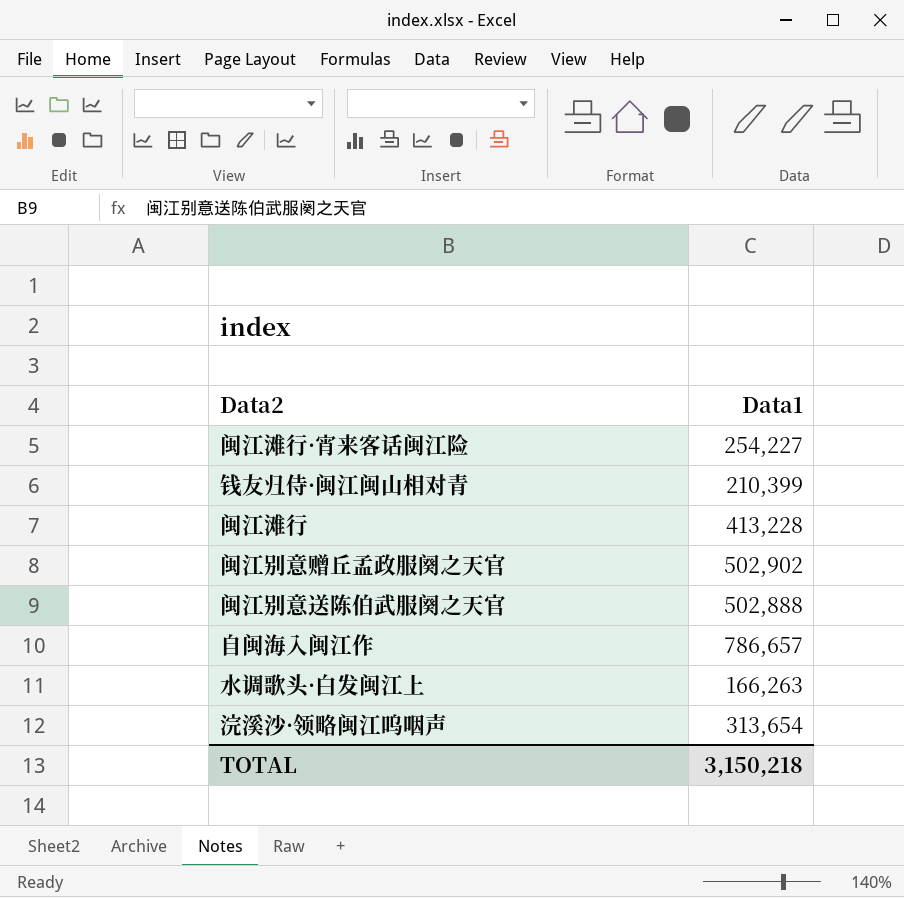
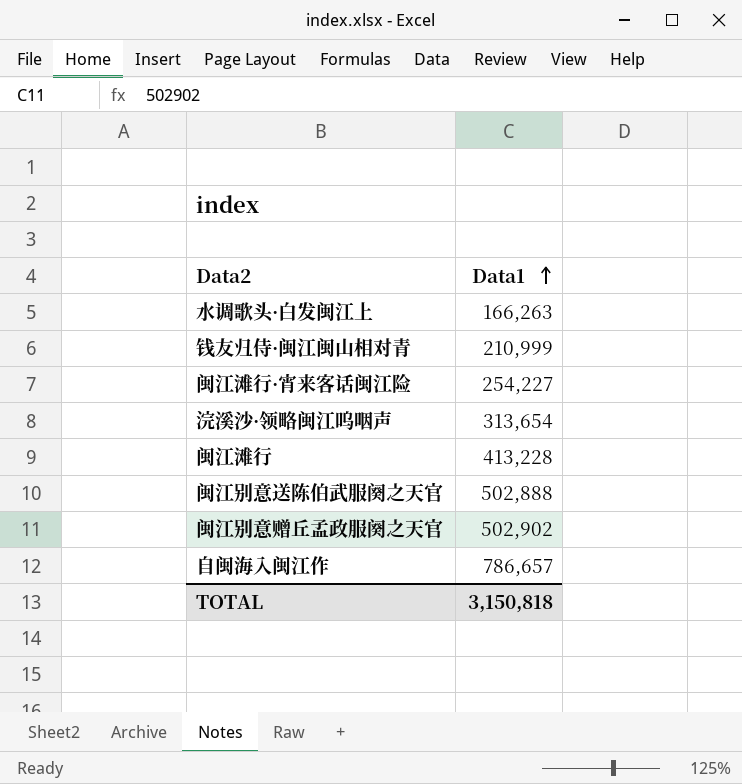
row order: none -> Data1 ascending
钱友归侍·闽江闽山相对青 | Data1: 210,399 -> 210,999
TOTAL | Data1: 3,150,218 -> 3,150,818

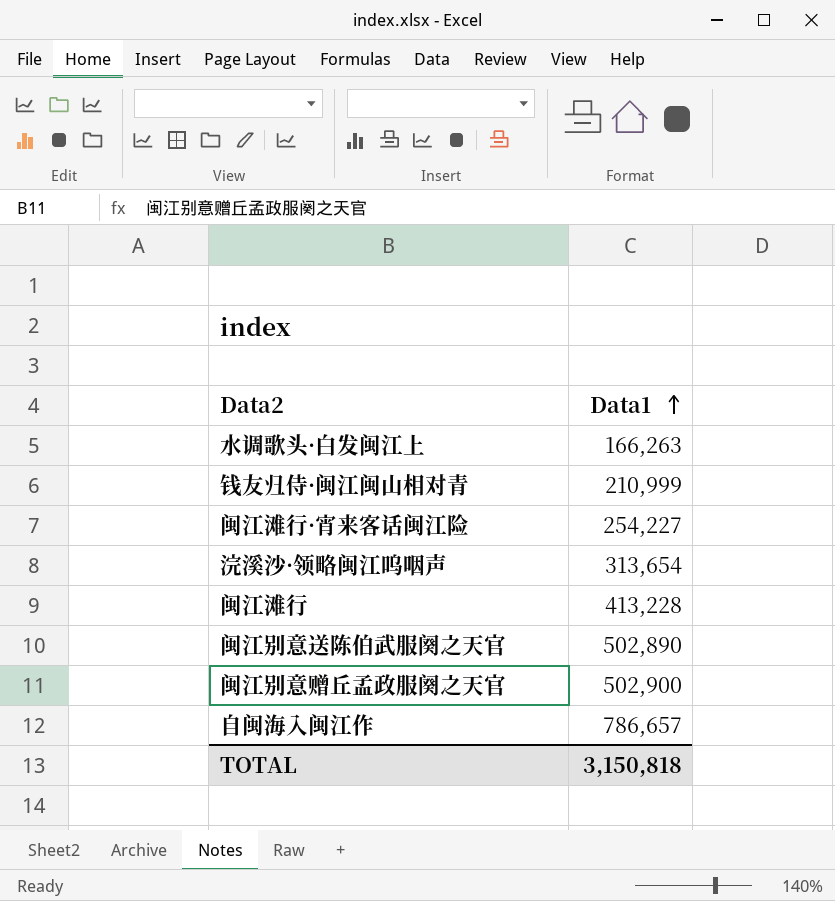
闽江别意送陈伯武服阕之天官 | Data1: 502,888 -> 502,890
闽江别意赠丘孟政服阕之天官 | Data1: 502,902 -> 502,900

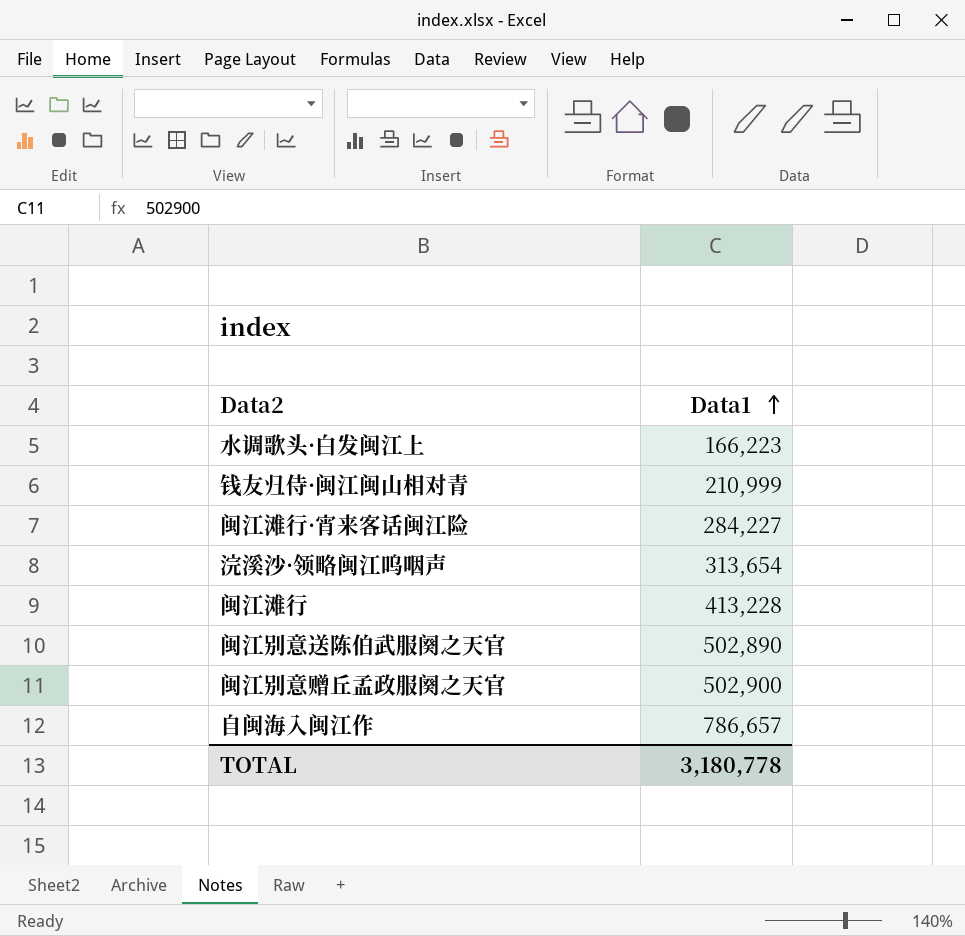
水调歌头·白发闽江上 | Data1: 166,263 -> 166,223
闽江滩行·宵来客话闽江险 | Data1: 254,227 -> 284,227
TOTAL | Data1: 3,150,818 -> 3,180,778

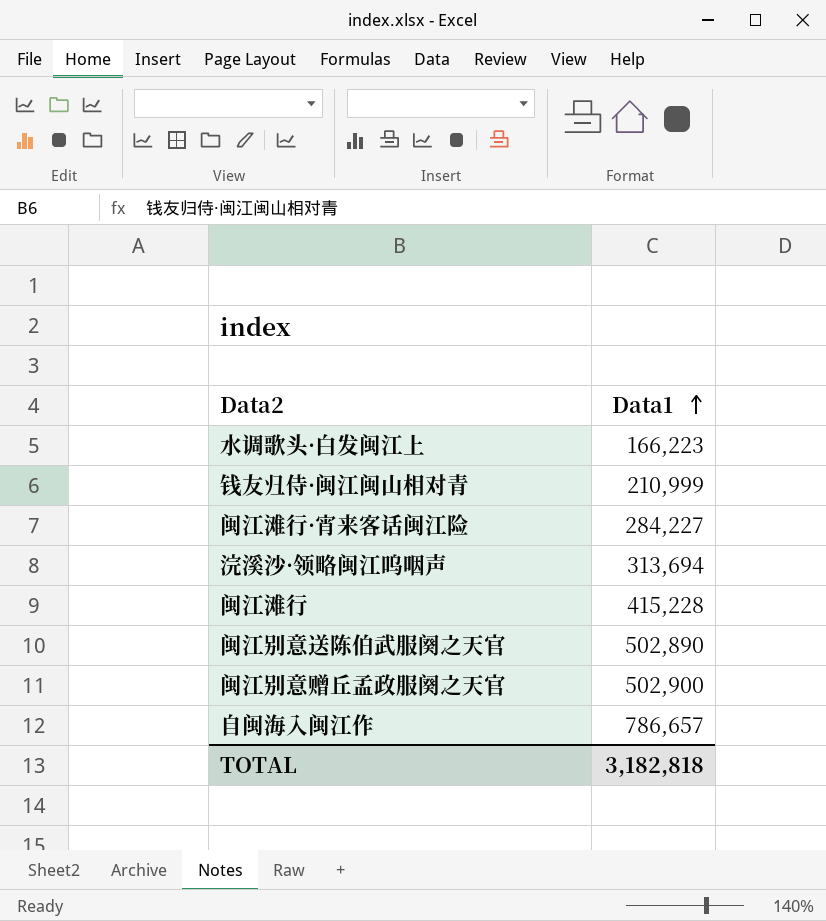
浣溪沙·领略闽江呜咽声 | Data1: 313,654 -> 313,694
闽江滩行 | Data1: 413,228 -> 415,228
TOTAL | Data1: 3,180,778 -> 3,182,818

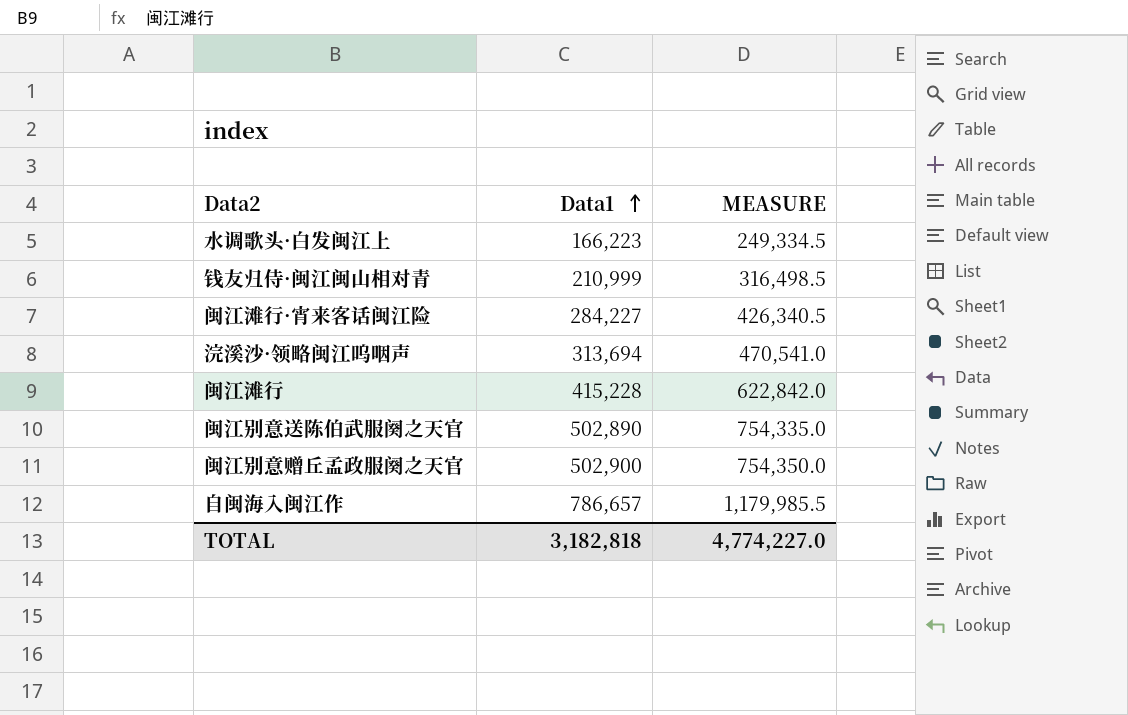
column MEASURE | formula: none -> [Data1] * 1.5

